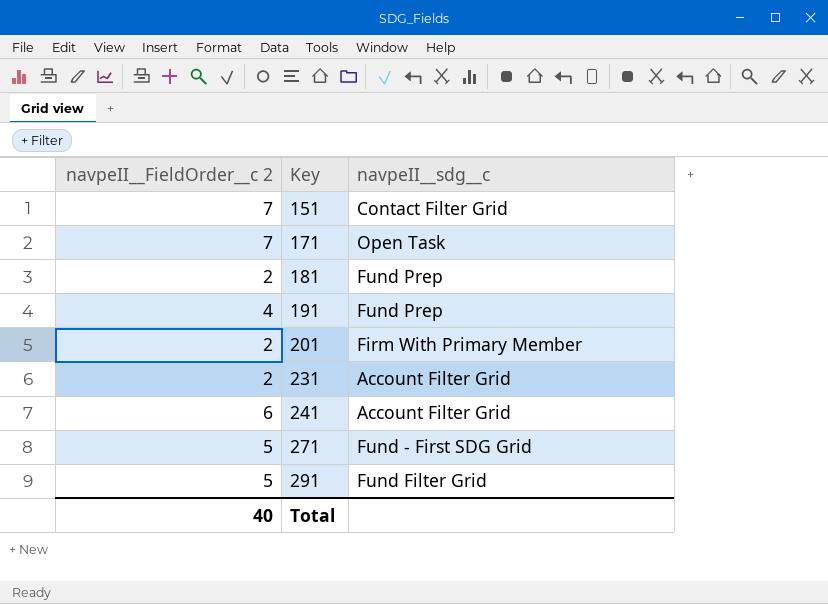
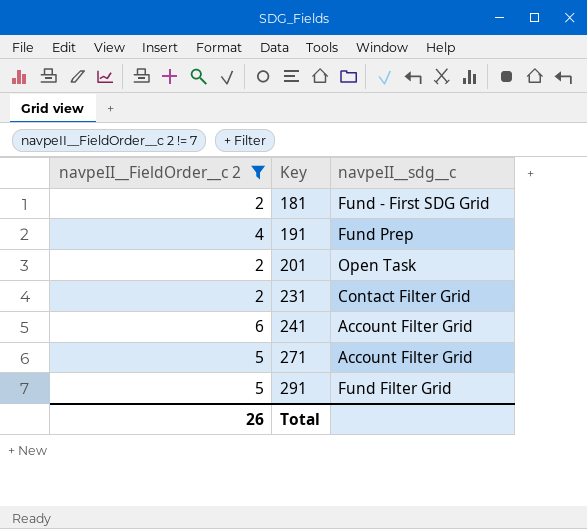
filter: none -> navpeII__FieldOrder__c 2 != 7
181 | navpeII__sdg__c: Fund Prep -> Fund - First SDG Grid
201 | navpeII__sdg__c: Firm With Primary Member -> Open Task
231 | navpeII__sdg__c: Account Filter Grid -> Contact Filter Grid
271 | navpeII__sdg__c: Fund - First SDG Grid -> Account Filter Grid
Total | navpeII__FieldOrder__c 2: 40 -> 26

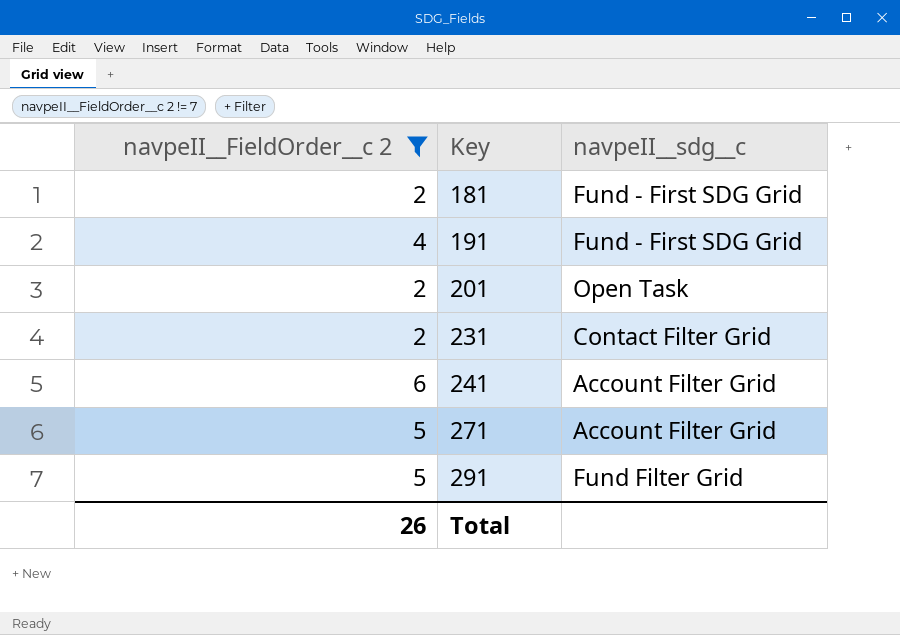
191 | navpeII__sdg__c: Fund Prep -> Fund - First SDG Grid

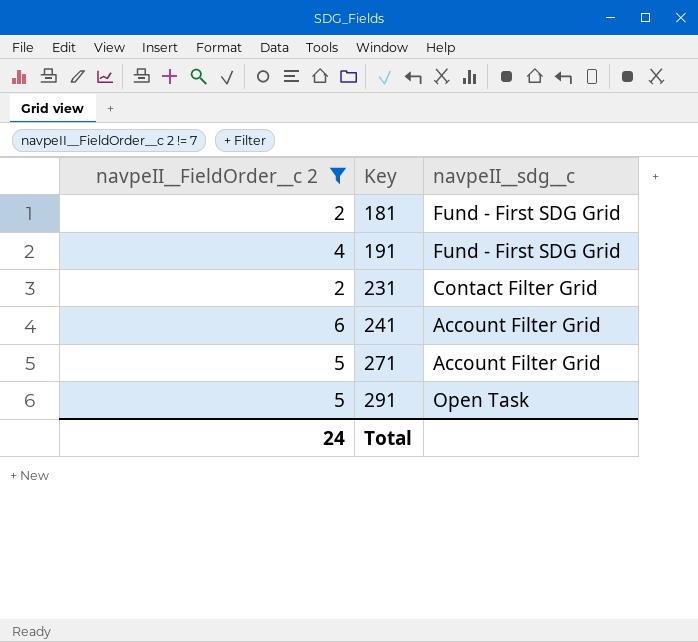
row 201: 2 | Open Task -> none
291 | navpeII__sdg__c: Fund Filter Grid -> Open Task
Total | navpeII__FieldOrder__c 2: 26 -> 24

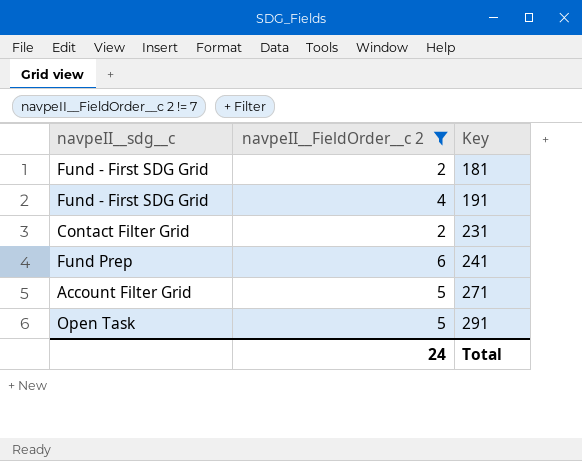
column navpeII__sdg__c | position: 3 -> 1
241 | navpeII__sdg__c: Account Filter Grid -> Fund Prep

